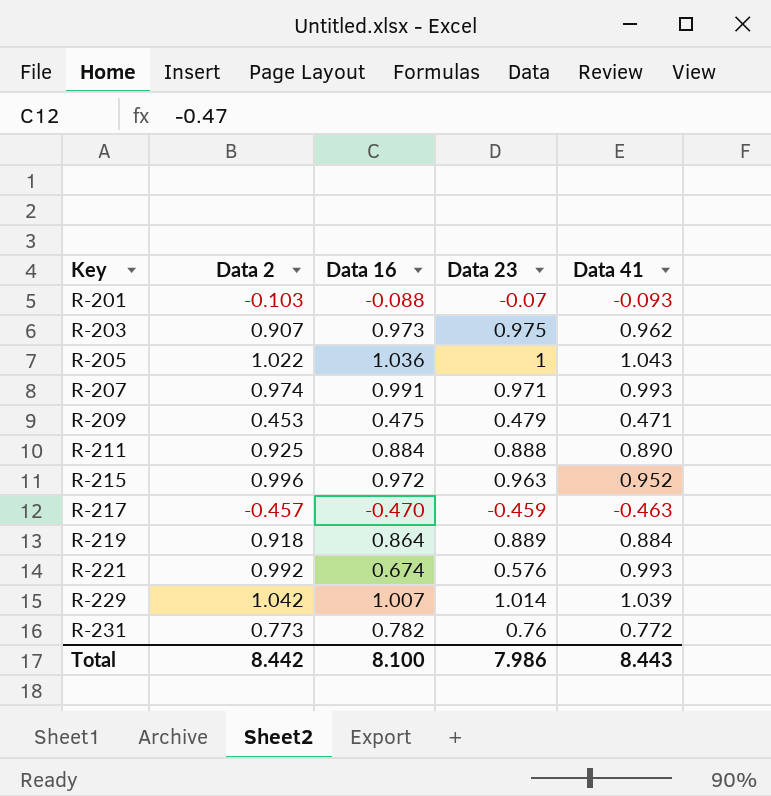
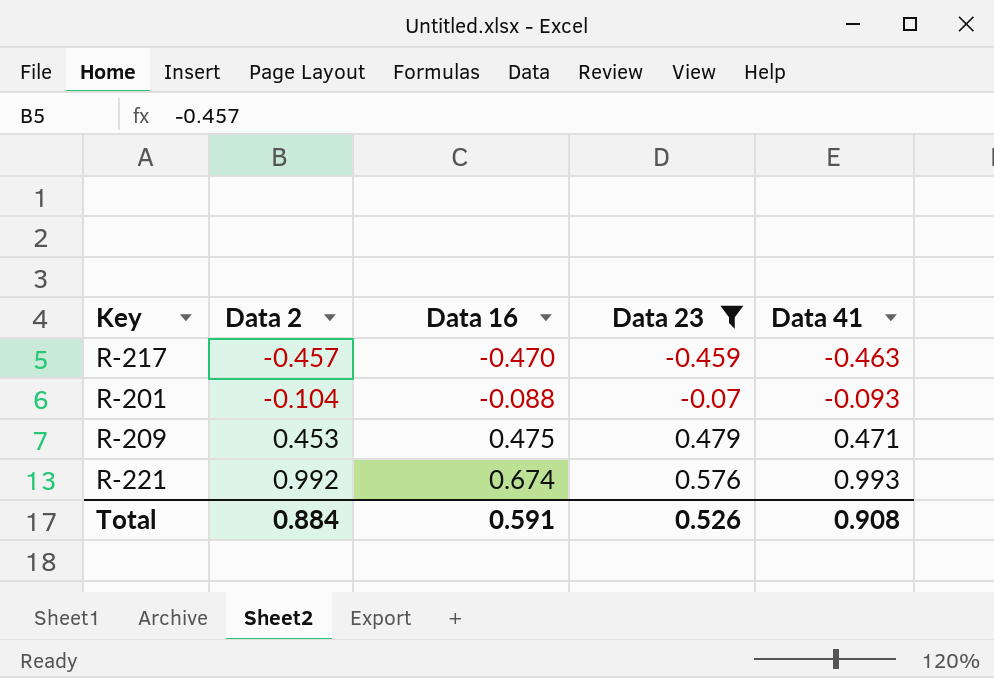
filter: none -> Data 23 <= 0.576
row order: Key ascending -> Data 2 ascending
R-201 | Data 2: -0.103 -> -0.104
Total | Data 2: 8.442 -> 0.884
Total | Data 16: 8.100 -> 0.591
Total | Data 23: 7.986 -> 0.526
Total | Data 41: 8.443 -> 0.908

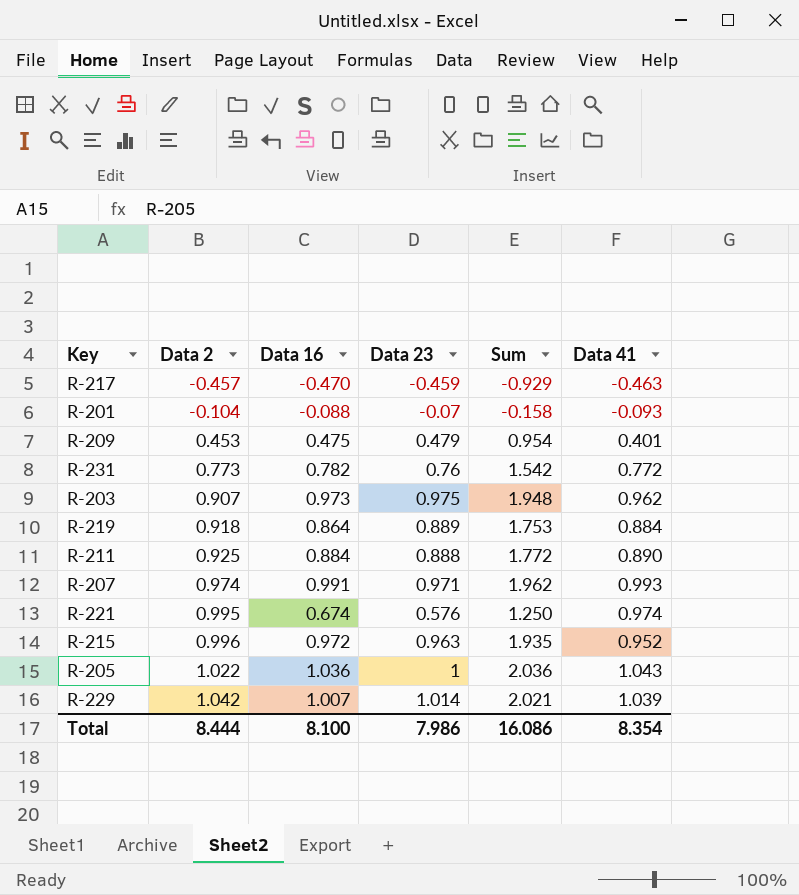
filter: Data 23 <= 0.576 -> none
column Sum | formula: none -> [Data 16] + [Data 23]
R-209 | Data 41: 0.471 -> 0.401
R-221 | Data 2: 0.992 -> 0.995
R-221 | Data 41: 0.993 -> 0.974
Total | Data 2: 0.884 -> 8.444
Total | Data 16: 0.591 -> 8.100
Total | Data 23: 0.526 -> 7.986
Total | Data 41: 0.908 -> 8.354

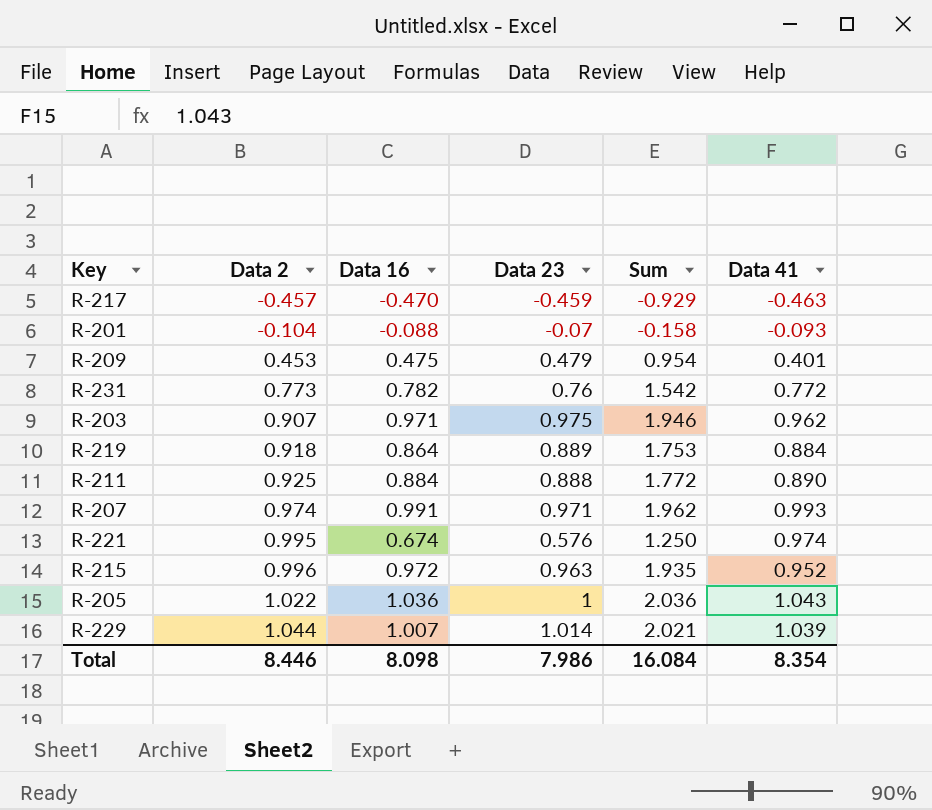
R-203 | Data 16: 0.973 -> 0.971
R-203 | Sum: 1.948 -> 1.946
R-229 | Data 2: 1.042 -> 1.044
Total | Data 2: 8.444 -> 8.446
Total | Data 16: 8.100 -> 8.098
Total | Sum: 16.086 -> 16.084

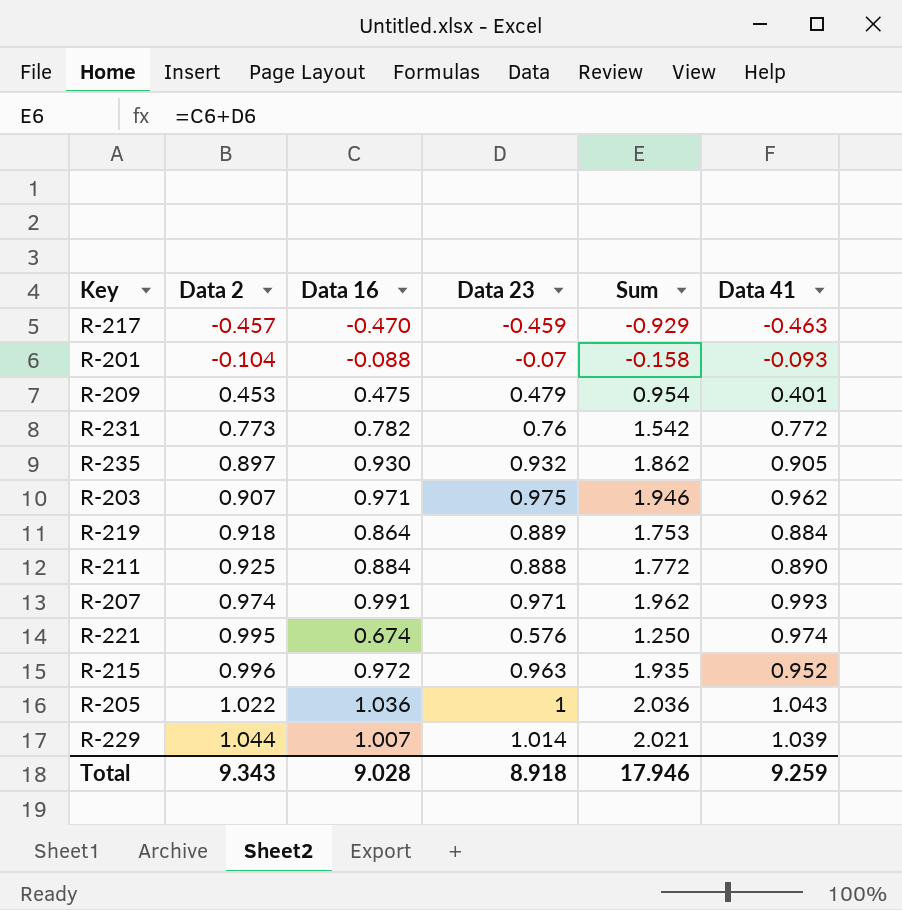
row R-235: none -> 0.897 | 0.930 | 0.932 | 1.862 | 0.905
Total | Data 2: 8.446 -> 9.343
Total | Data 16: 8.098 -> 9.028
Total | Data 23: 7.986 -> 8.918
Total | Sum: 16.084 -> 17.946
Total | Data 41: 8.354 -> 9.259

